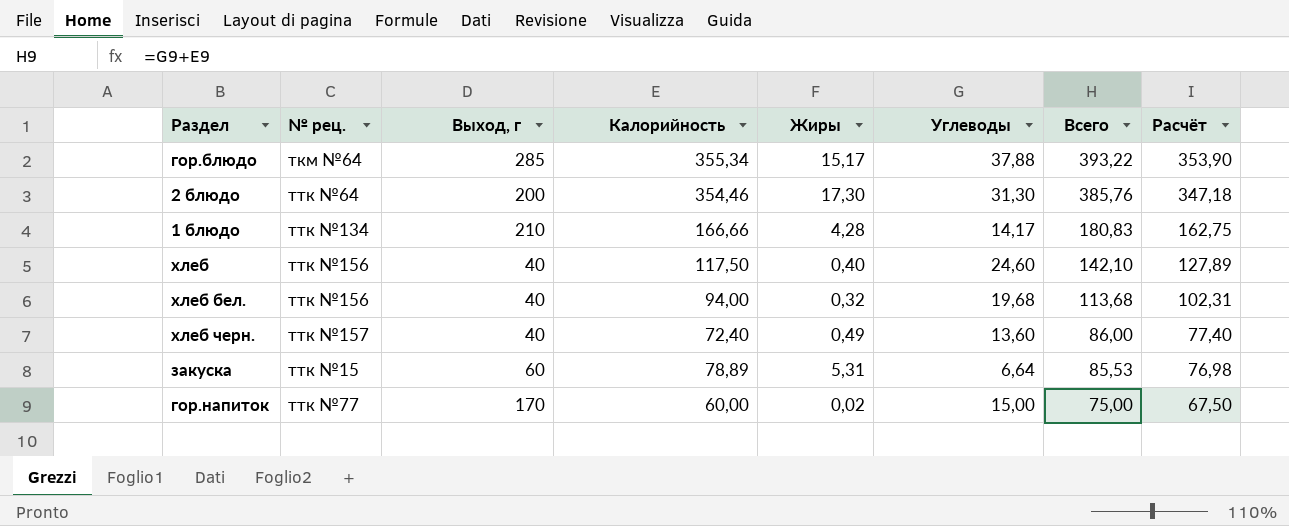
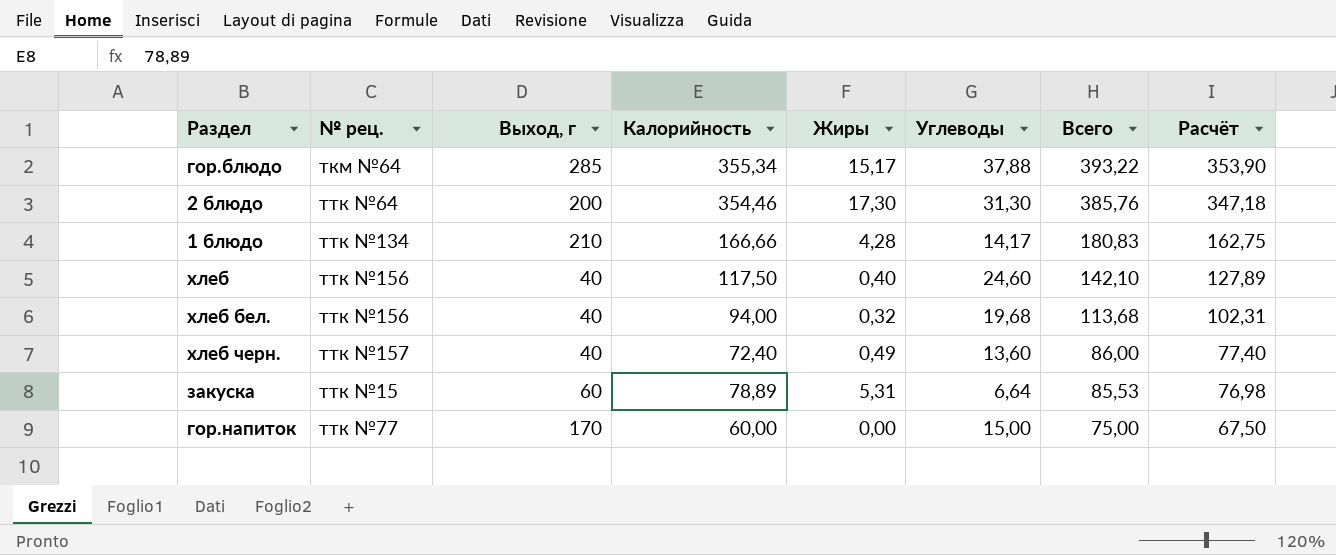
гор.напиток | Жиры: 0,02 -> 0,00

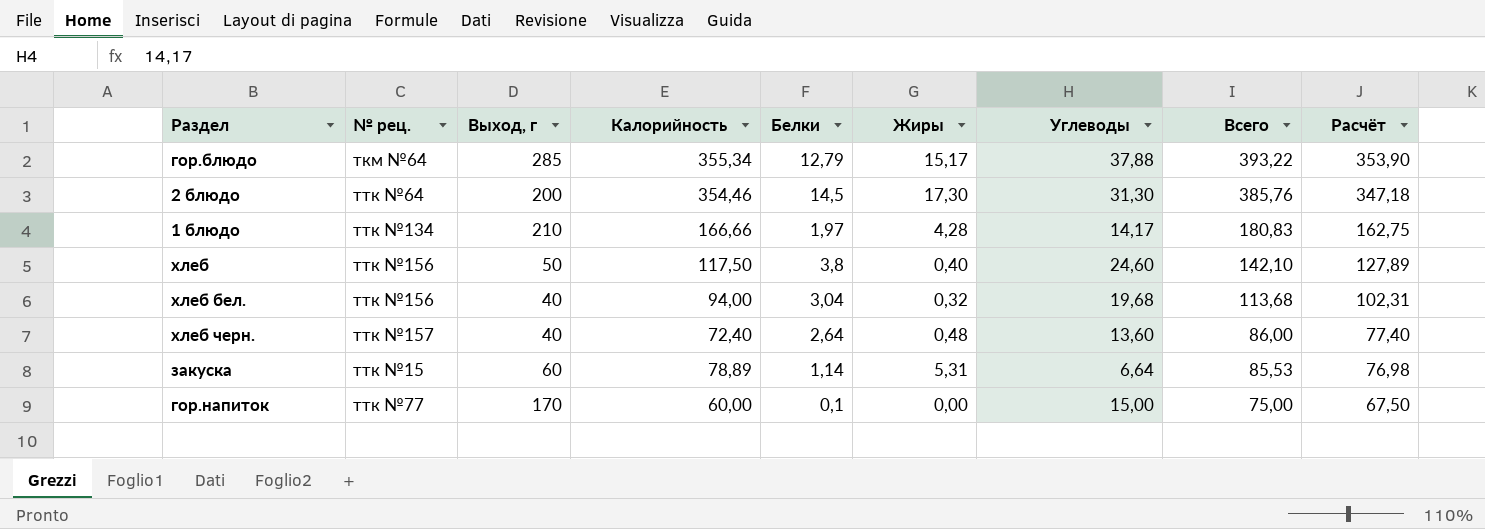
column Белки | position: none -> 5
хлеб | Выход, г: 40 -> 50
хлеб черн. | Жиры: 0,49 -> 0,48

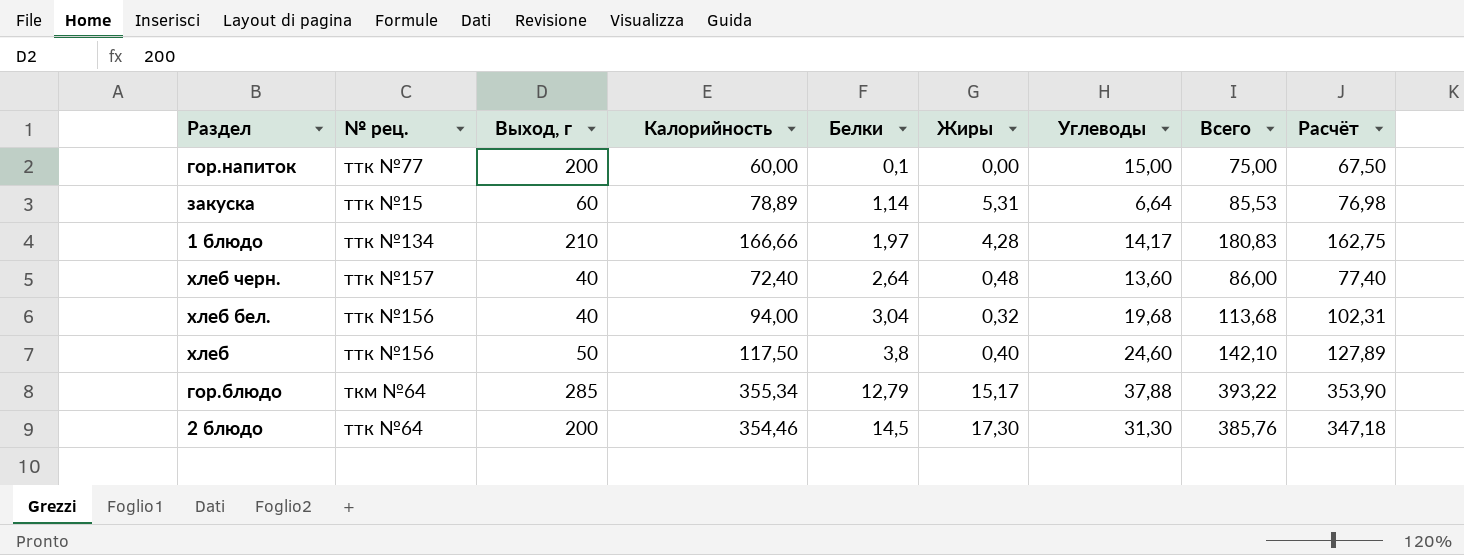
row order: Всего descending -> Белки ascending
гор.напиток | Выход, г: 170 -> 200

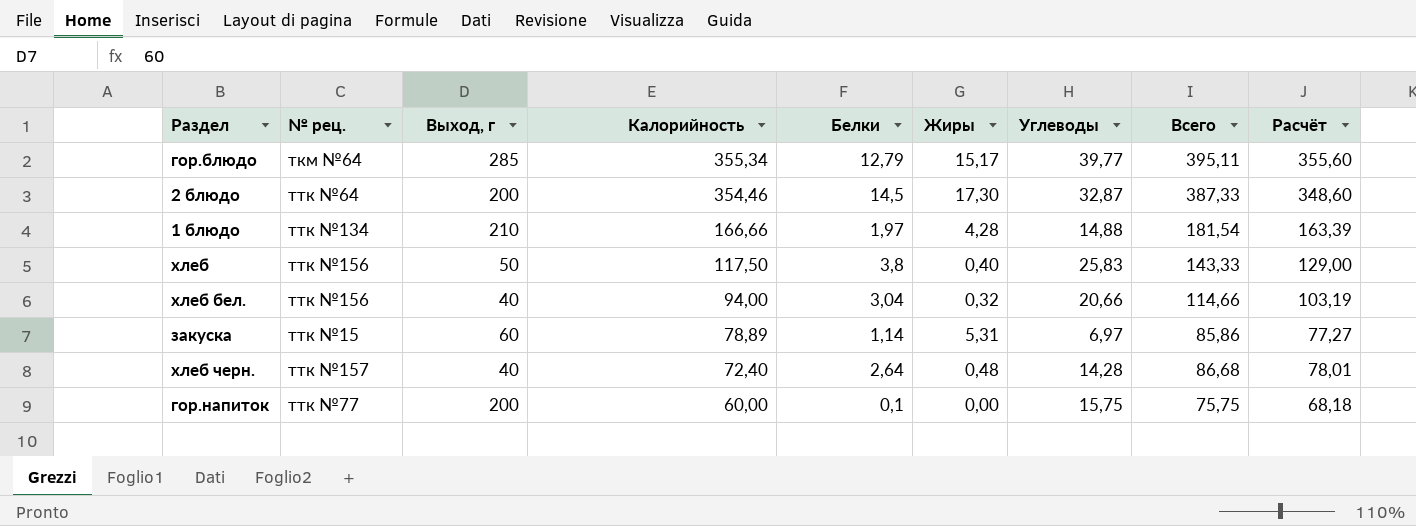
row order: Белки ascending -> Калорийность descending
гор.блюдо | Углеводы: 37,88 -> 39,77
гор.блюдо | Всего: 393,22 -> 395,11
гор.блюдо | Расчёт: 353,90 -> 355,60
2 блюдо | Углеводы: 31,30 -> 32,87
2 блюдо | Всего: 385,76 -> 387,33
2 блюдо | Расчёт: 347,18 -> 348,60
1 блюдо | Углеводы: 14,17 -> 14,88
1 блюдо | Всего: 180,83 -> 181,54
1 блюдо | Расчёт: 162,75 -> 163,39
хлеб | Углеводы: 24,60 -> 25,83
хлеб | Всего: 142,10 -> 143,33
хлеб | Расчёт: 127,89 -> 129,00
хлеб бел. | Углеводы: 19,68 -> 20,66
хлеб бел. | Всего: 113,68 -> 114,66
хлеб бел. | Расчёт: 102,31 -> 103,19
закуска | Углеводы: 6,64 -> 6,97
закуска | Всего: 85,53 -> 85,86
закуска | Расчёт: 76,98 -> 77,27
хлеб черн. | Углеводы: 13,60 -> 14,28
хлеб черн. | Всего: 86,00 -> 86,68
хлеб черн. | Расчёт: 77,40 -> 78,01
гор.напиток | Углеводы: 15,00 -> 15,75
гор.напиток | Всего: 75,00 -> 75,75
гор.напиток | Расчёт: 67,50 -> 68,18

